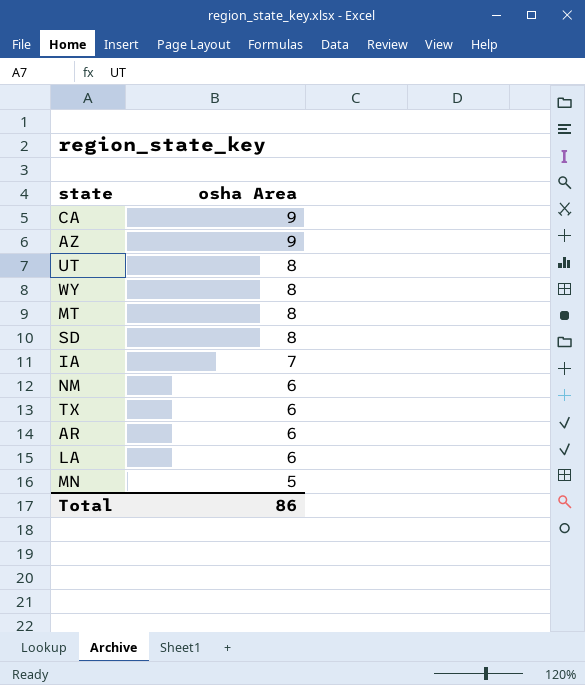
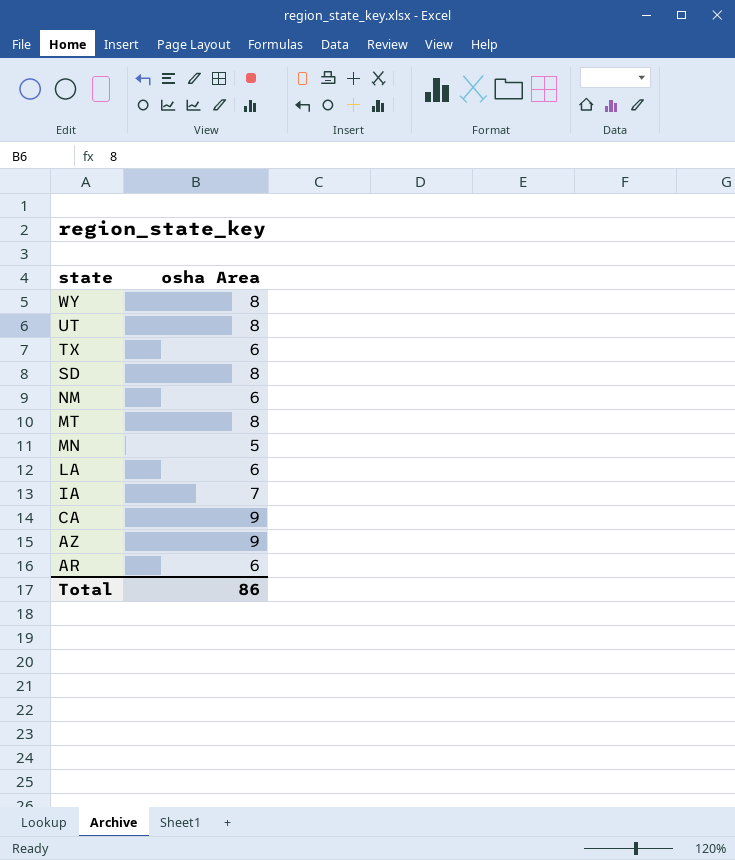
row order: osha Area descending -> state descending

